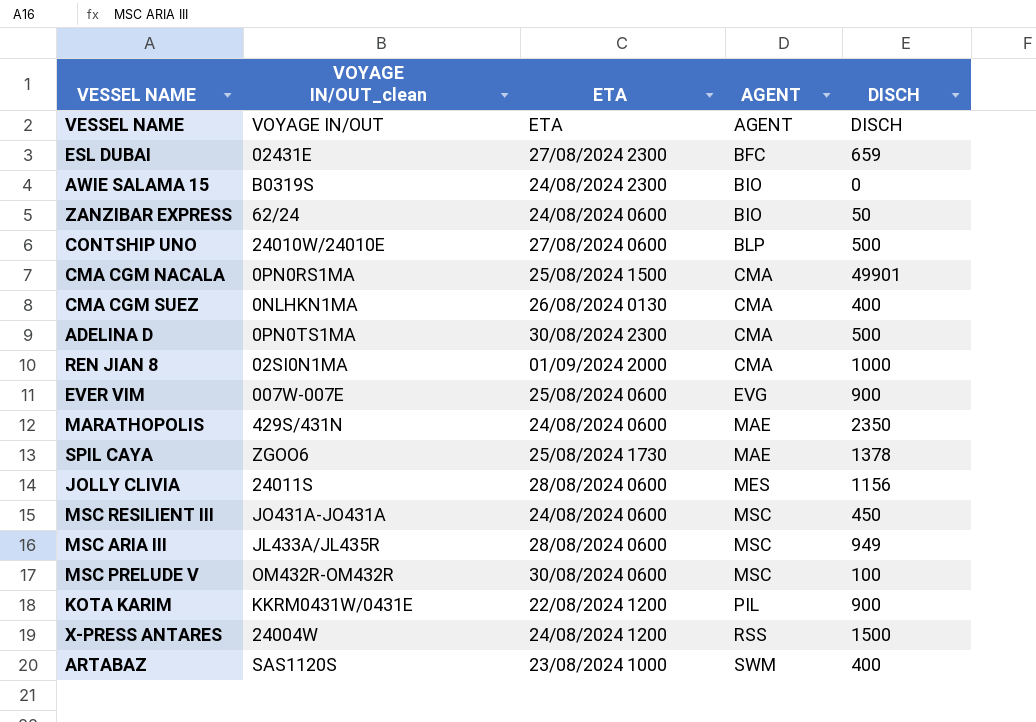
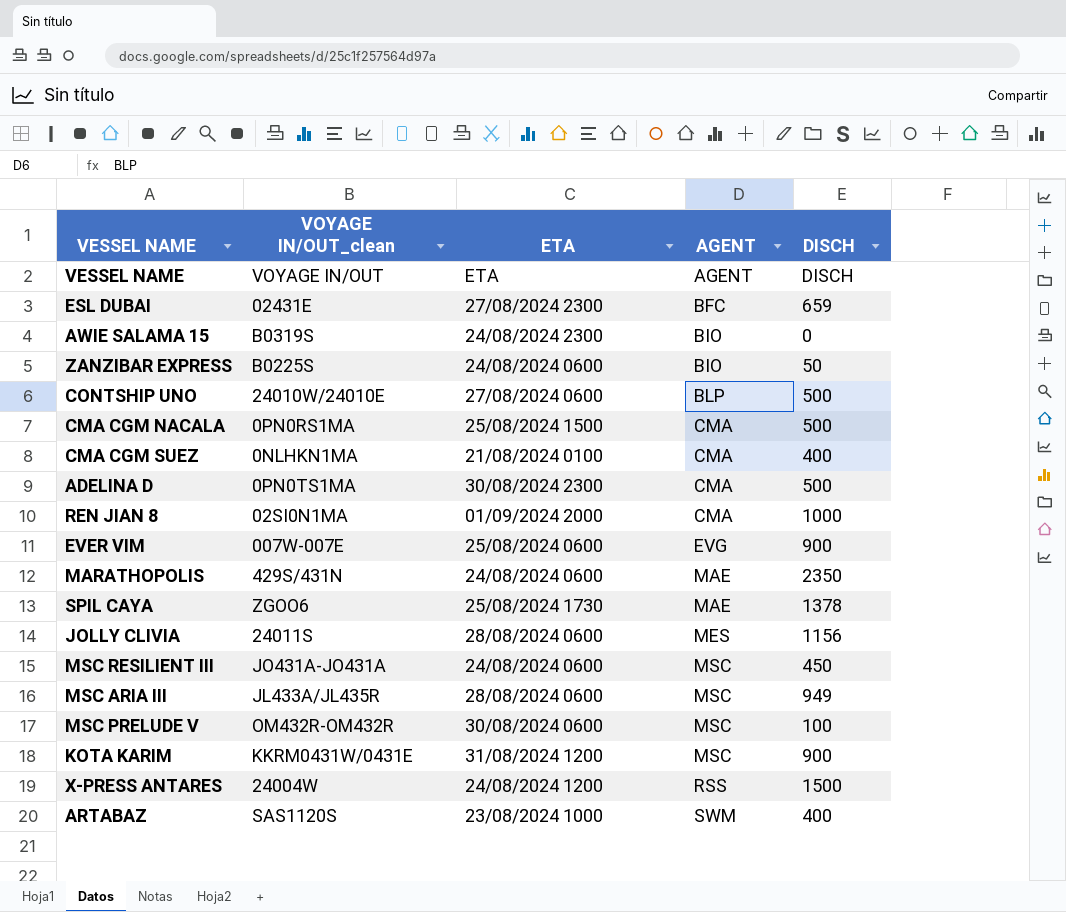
ZANZIBAR EXPRESS | VOYAGE IN/OUT_clean: 62/24 -> B0225S
CMA CGM NACALA | DISCH: 49901 -> 500
CMA CGM SUEZ | ETA: 26/08/2024 0130 -> 21/08/2024 0100
KOTA KARIM | ETA: 22/08/2024 1200 -> 31/08/2024 1200
KOTA KARIM | AGENT: PIL -> MSC

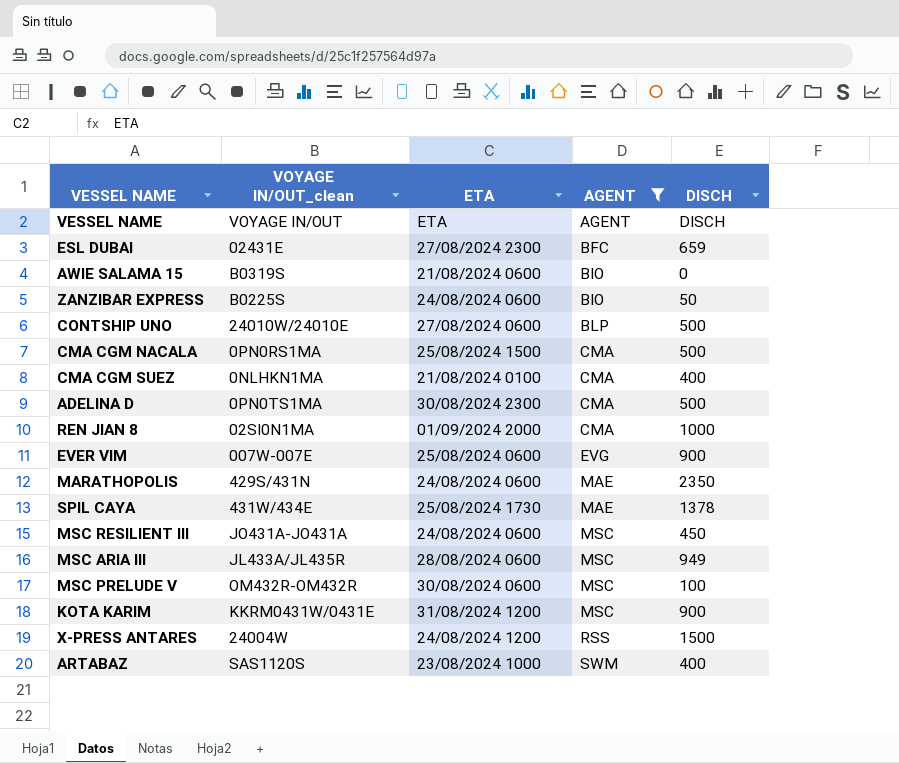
filter: none -> AGENT != MES
AWIE SALAMA 15 | ETA: 24/08/2024 2300 -> 21/08/2024 0600
SPIL CAYA | VOYAGE IN/OUT_clean: ZGOO6 -> 431W/434E

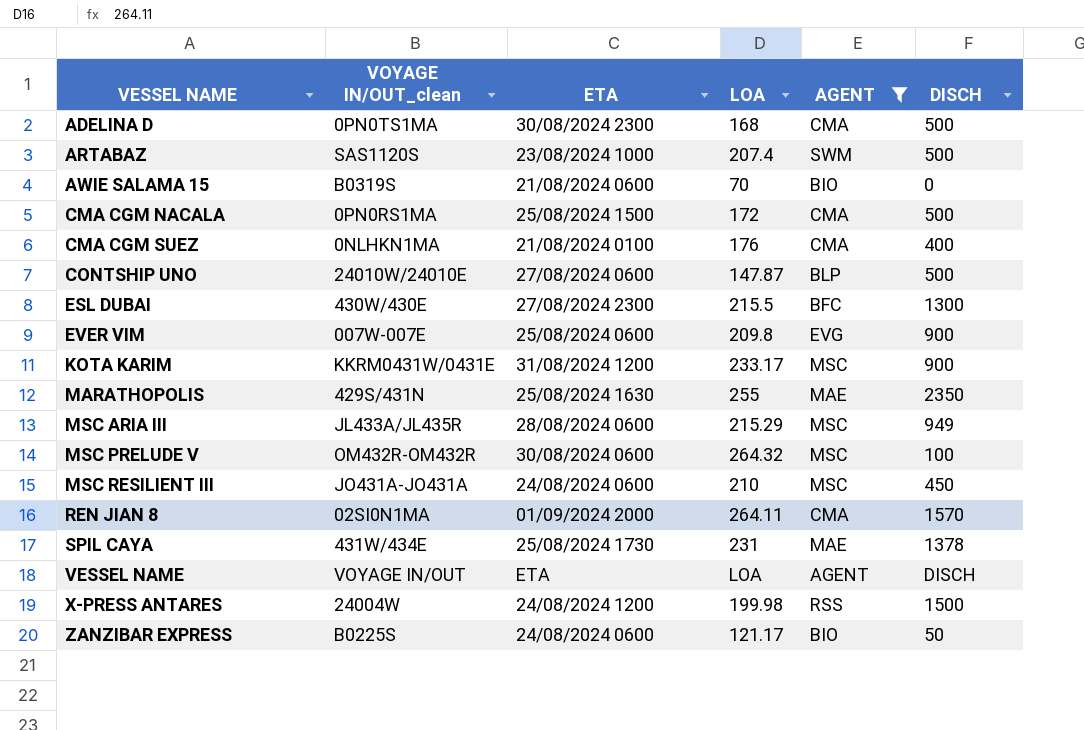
row order: AGENT ascending -> VESSEL NAME ascending
column LOA | position: none -> 4
ARTABAZ | DISCH: 400 -> 500
ESL DUBAI | VOYAGE IN/OUT_clean: 02431E -> 430W/430E
ESL DUBAI | DISCH: 659 -> 1300
MARATHOPOLIS | ETA: 24/08/2024 0600 -> 25/08/2024 1630
REN JIAN 8 | DISCH: 1000 -> 1570

